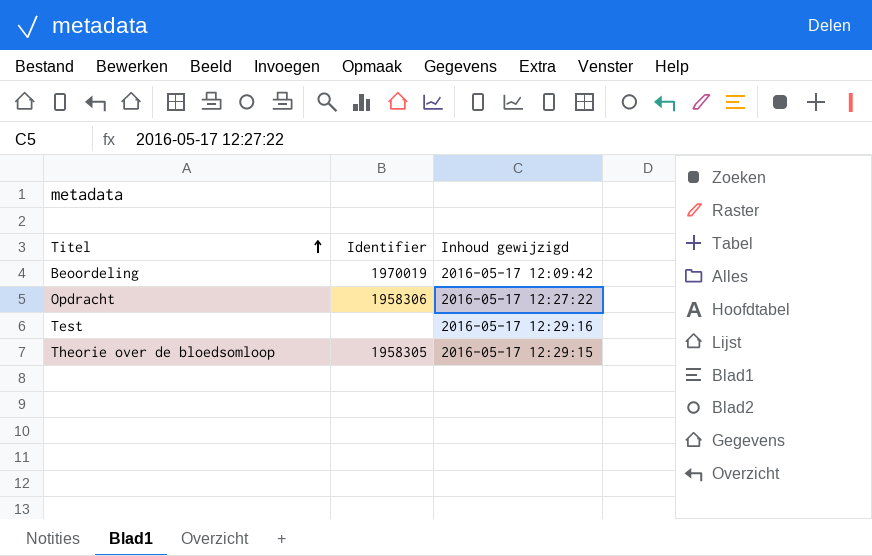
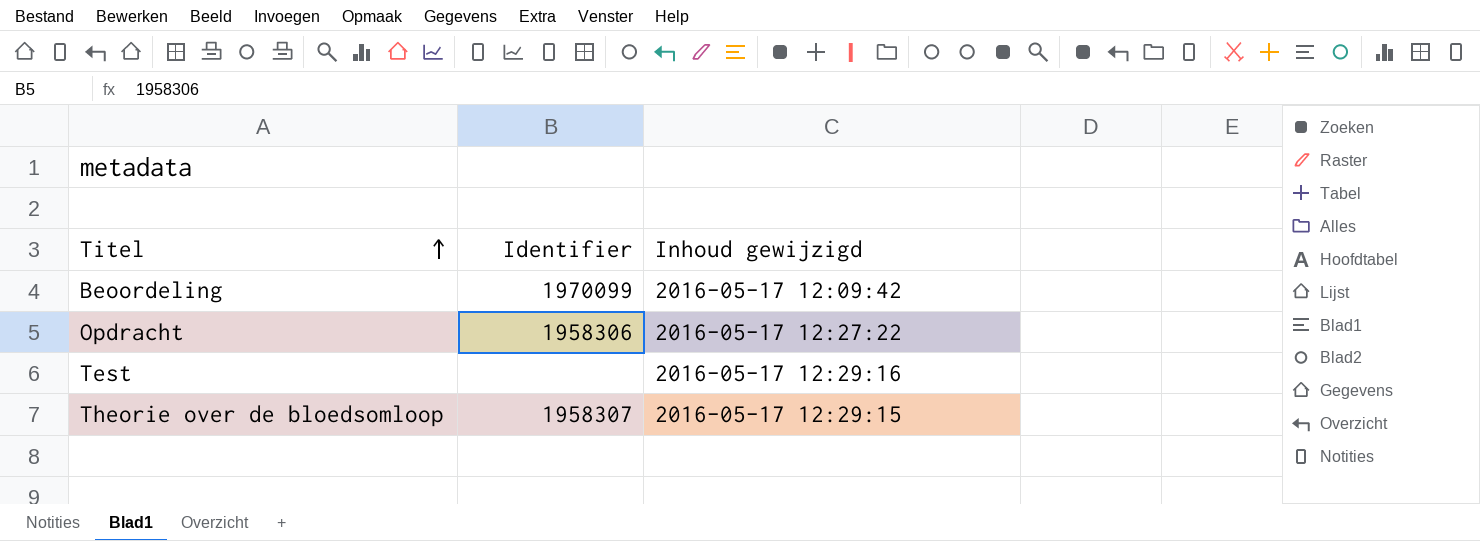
Beoordeling | Identifier: 1970019 -> 1970099
Theorie over de bloedsomloop | Identifier: 1958305 -> 1958307

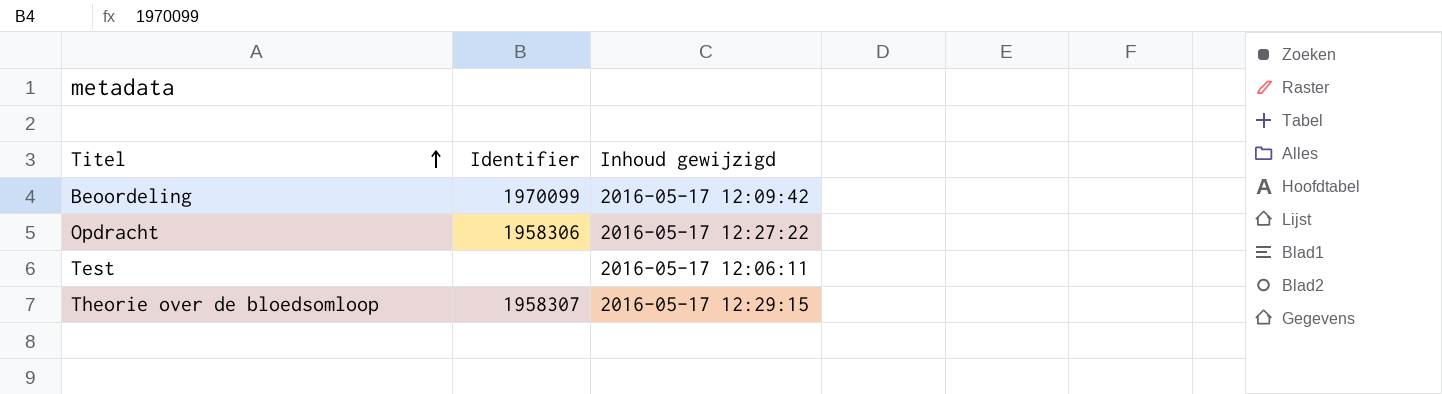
Test | Inhoud gewijzigd: 2016-05-17 12:29:16 -> 2016-05-17 12:06:11

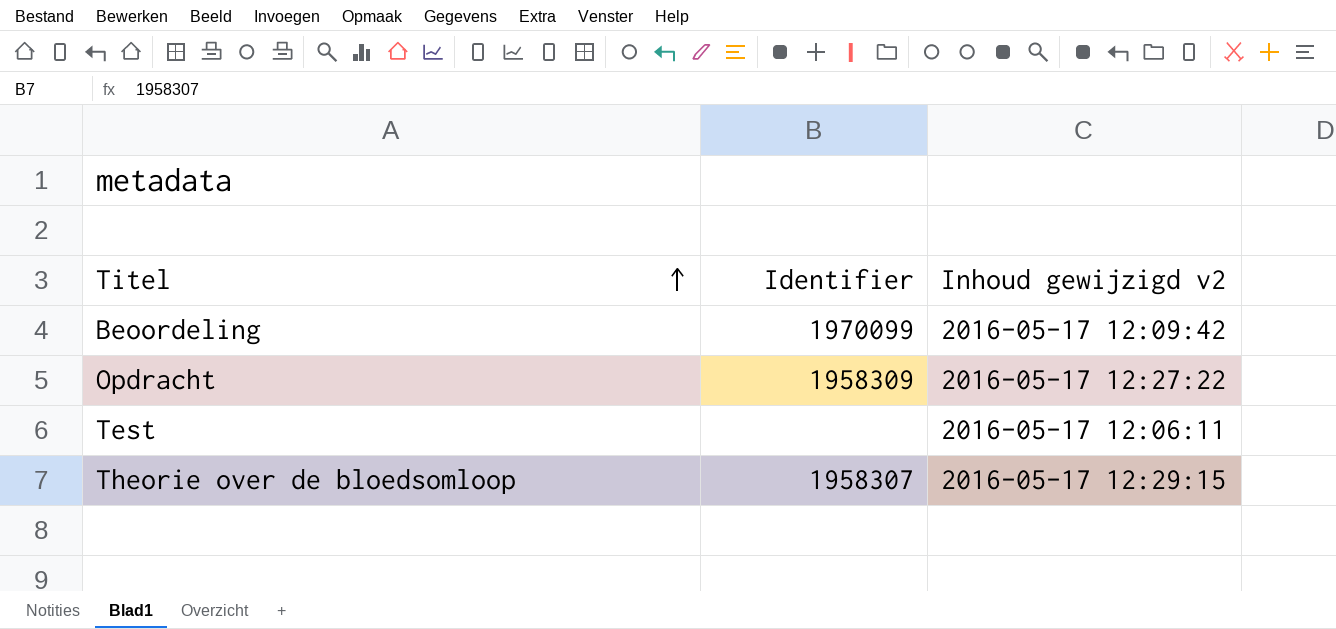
column name: Inhoud gewijzigd -> Inhoud gewijzigd v2
Opdracht | Identifier: 1958306 -> 1958309

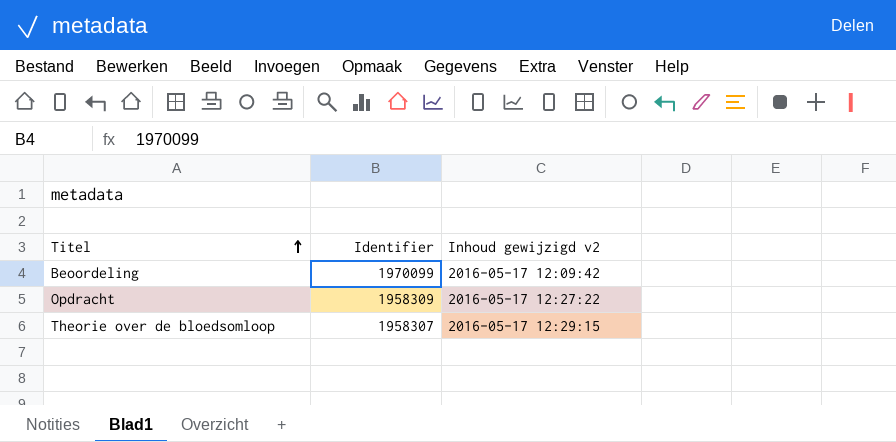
row Test: none | 2016-05-17 12:06:11 -> none

